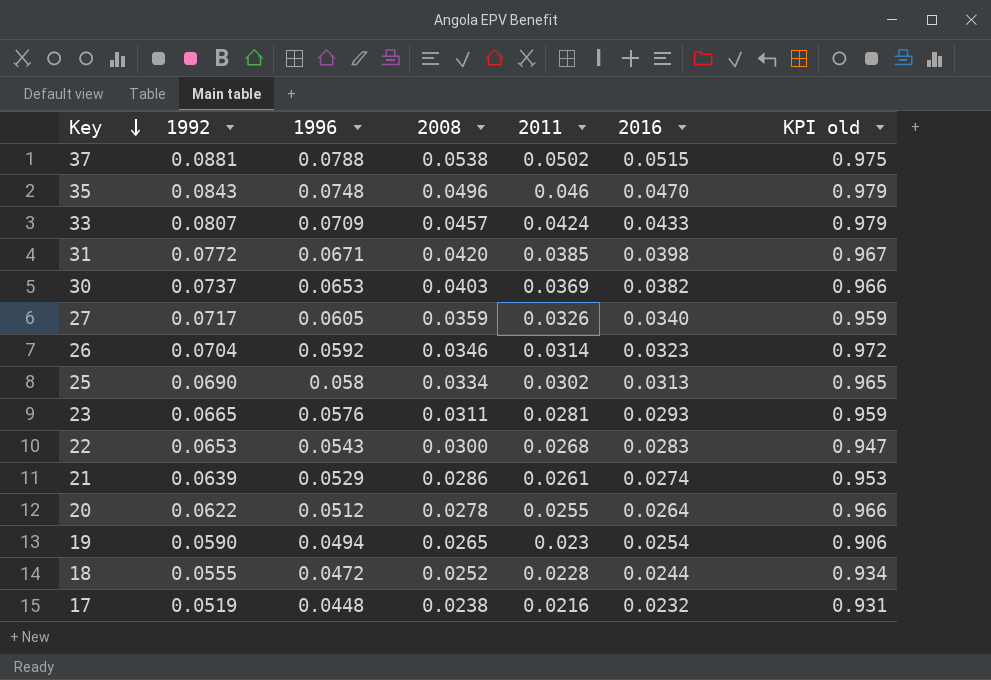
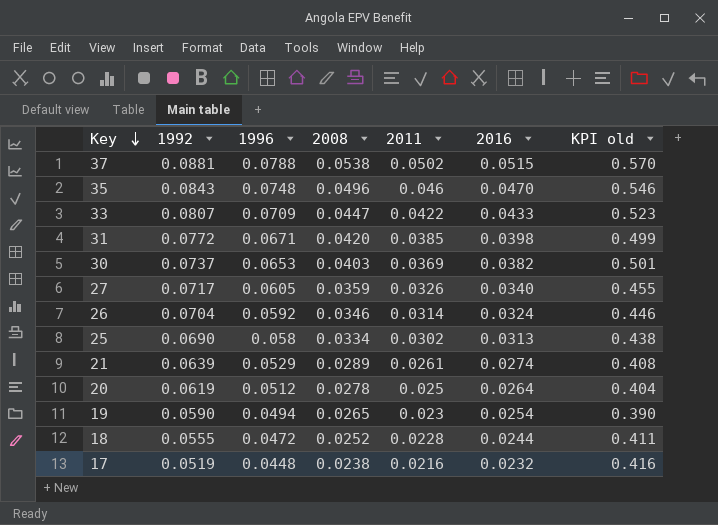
column KPI old | formula: [2011] / [2016] -> [2011] / [1992]
row 23: 0.0665 | 0.0576 | 0.0311 | 0.0281 | 0.0293 | 0.959 -> none
row 22: 0.0653 | 0.0543 | 0.0300 | 0.0268 | 0.0283 | 0.947 -> none
33 | 2008: 0.0457 -> 0.0447
33 | 2011: 0.0424 -> 0.0422
26 | 2016: 0.0323 -> 0.0324
21 | 2008: 0.0286 -> 0.0289
20 | 1992: 0.0622 -> 0.0619
20 | 2011: 0.0255 -> 0.025

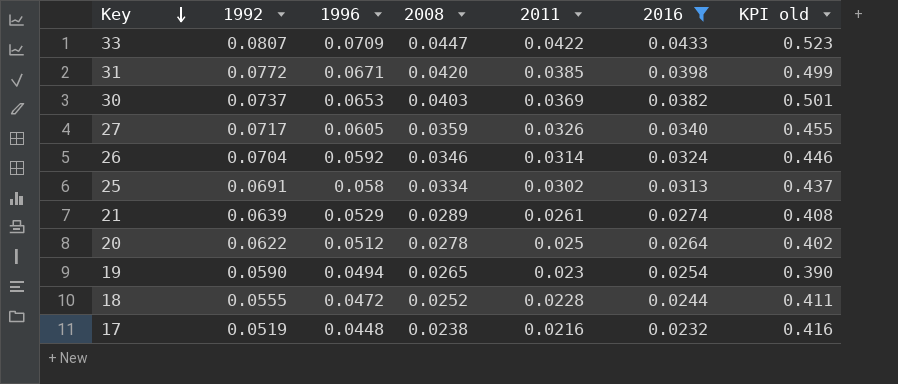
filter: none -> 2016 <= 0.0433
25 | 1992: 0.0690 -> 0.0691
25 | KPI old: 0.438 -> 0.437
20 | 1992: 0.0619 -> 0.0622
20 | KPI old: 0.404 -> 0.402

